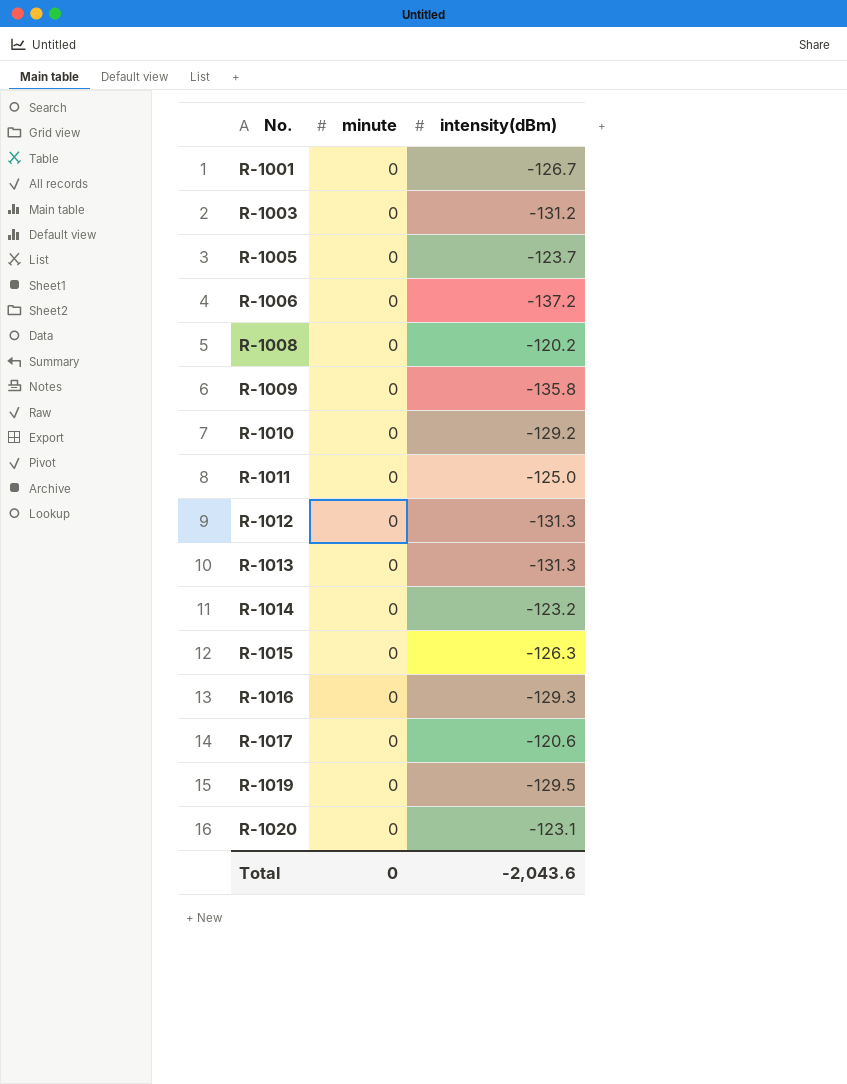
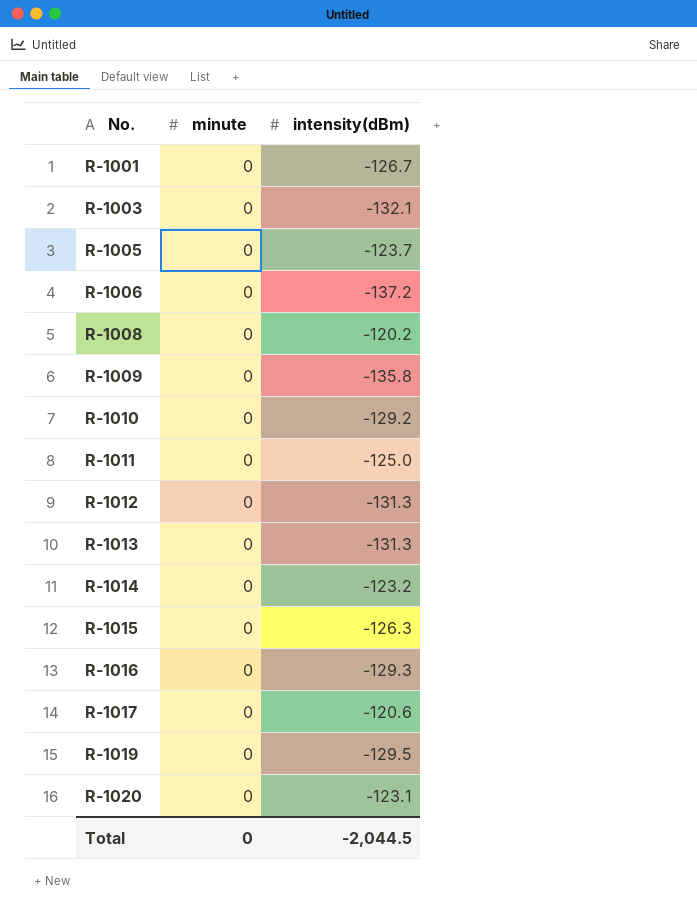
R-1003 | intensity(dBm): -131.2 -> -132.1
Total | intensity(dBm): -2,043.6 -> -2,044.5

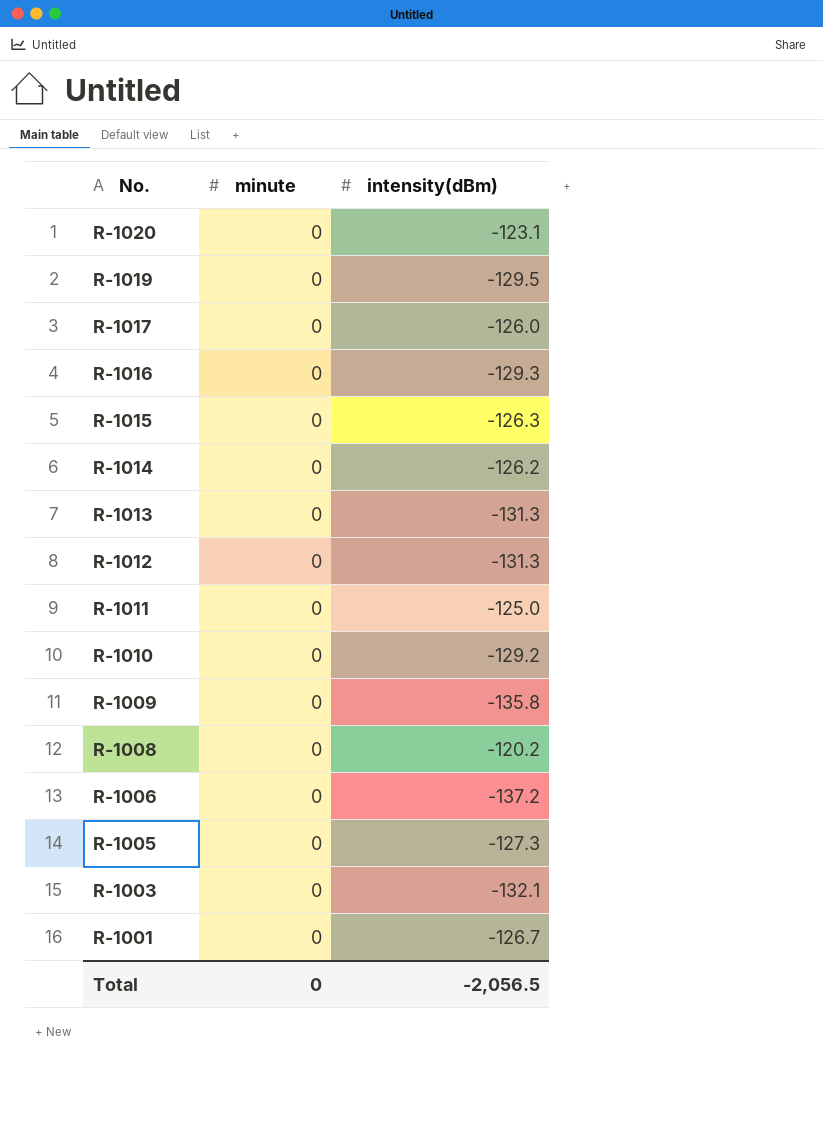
row order: No. ascending -> No. descending
R-1017 | intensity(dBm): -120.6 -> -126.0
R-1014 | intensity(dBm): -123.2 -> -126.2
R-1005 | intensity(dBm): -123.7 -> -127.3
Total | intensity(dBm): -2,044.5 -> -2,056.5

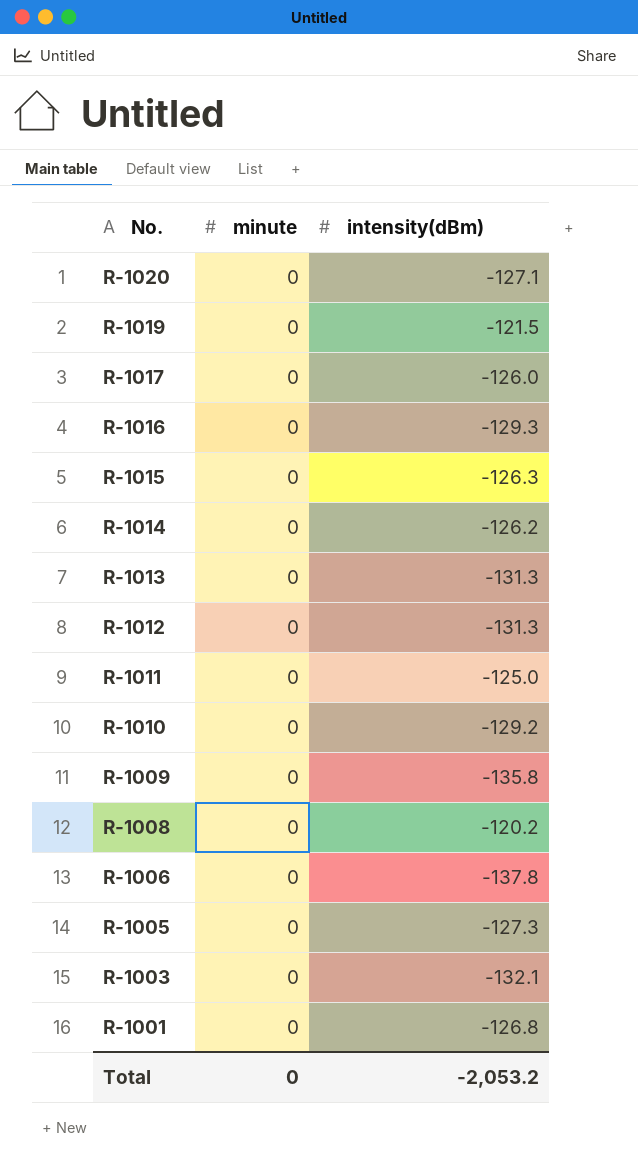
R-1020 | intensity(dBm): -123.1 -> -127.1
R-1019 | intensity(dBm): -129.5 -> -121.5
R-1006 | intensity(dBm): -137.2 -> -137.8
R-1001 | intensity(dBm): -126.7 -> -126.8
Total | intensity(dBm): -2,056.5 -> -2,053.2

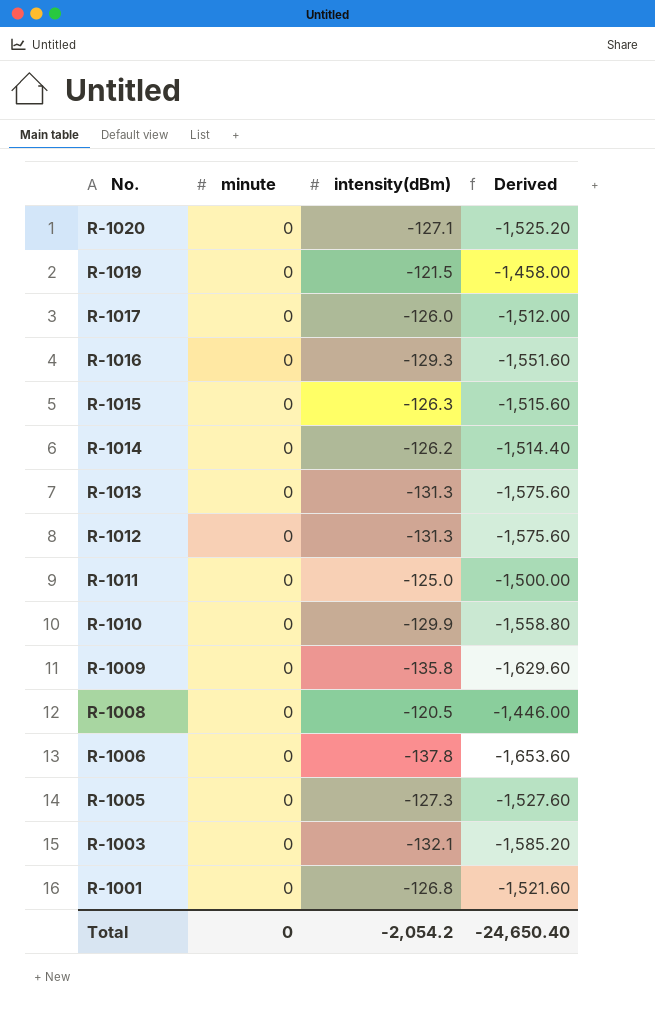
column Derived | formula: none -> [intensity(dBm)] * 12
R-1010 | intensity(dBm): -129.2 -> -129.9
R-1008 | intensity(dBm): -120.2 -> -120.5
Total | intensity(dBm): -2,053.2 -> -2,054.2

